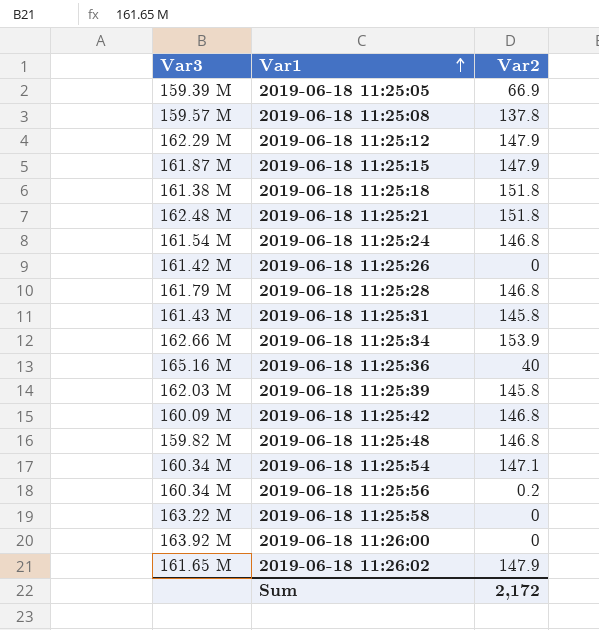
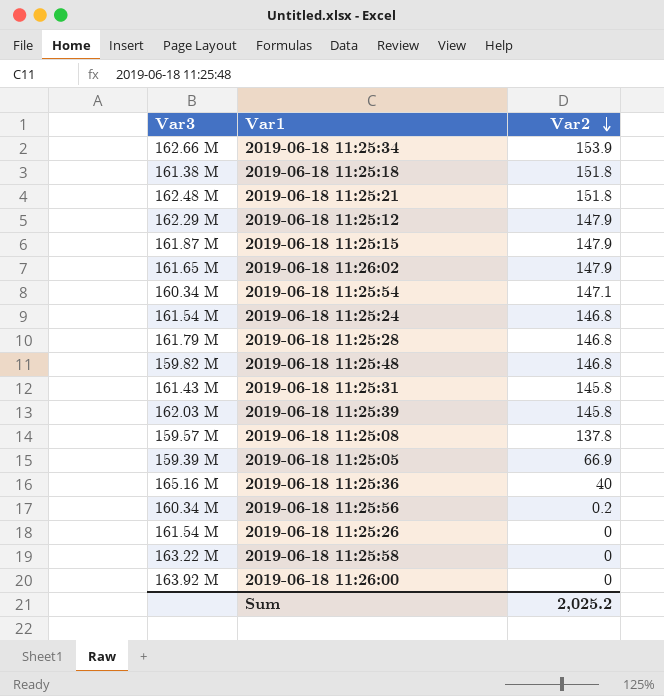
row order: Var1 ascending -> Var2 descending
row 2019-06-18 11:25:42: 160.09 M | 146.8 -> none
2019-06-18 11:25:26 | Var3: 161.42 M -> 161.54 M
Sum | Var2: 2,172 -> 2,025.2

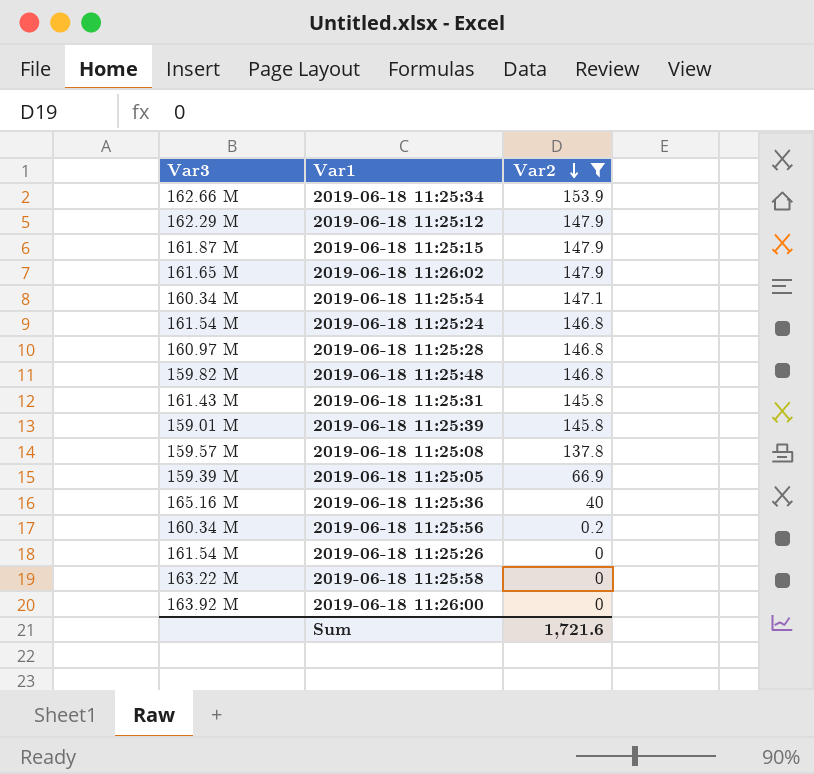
filter: none -> Var2 != 151.8
2019-06-18 11:25:28 | Var3: 161.79 M -> 160.97 M
2019-06-18 11:25:39 | Var3: 162.03 M -> 159.01 M
Sum | Var2: 2,025.2 -> 1,721.6

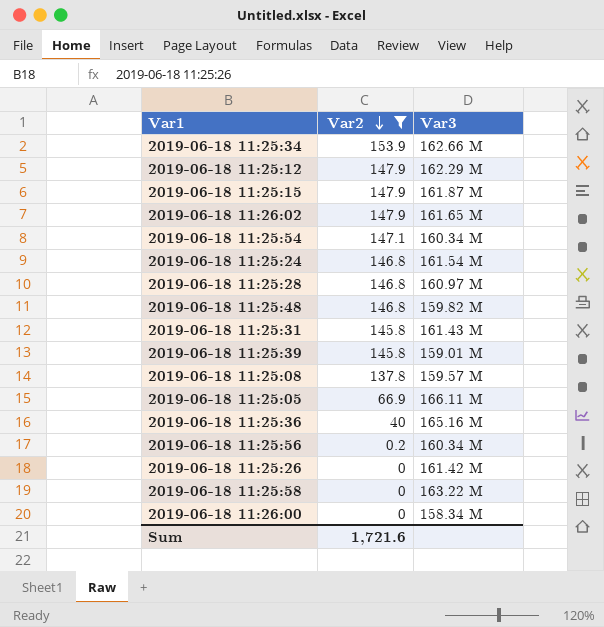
column Var3 | position: 1 -> 3
2019-06-18 11:25:05 | Var3: 159.39 M -> 166.11 M
2019-06-18 11:25:26 | Var3: 161.54 M -> 161.42 M
2019-06-18 11:26:00 | Var3: 163.92 M -> 158.34 M

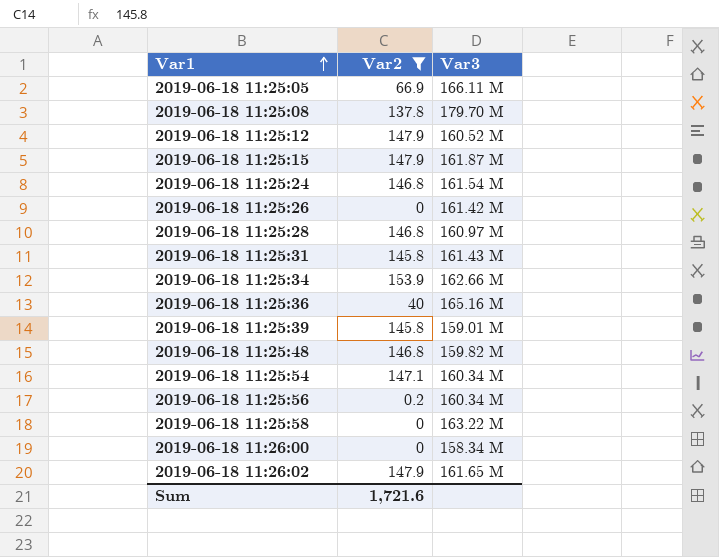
row order: Var2 descending -> Var1 ascending
2019-06-18 11:25:08 | Var3: 159.57 M -> 179.70 M
2019-06-18 11:25:12 | Var3: 162.29 M -> 160.52 M

